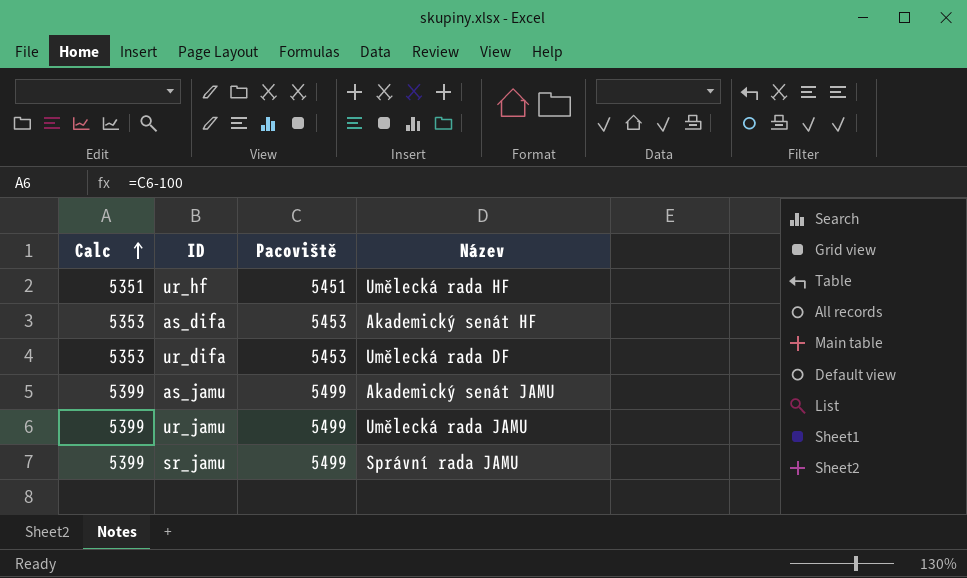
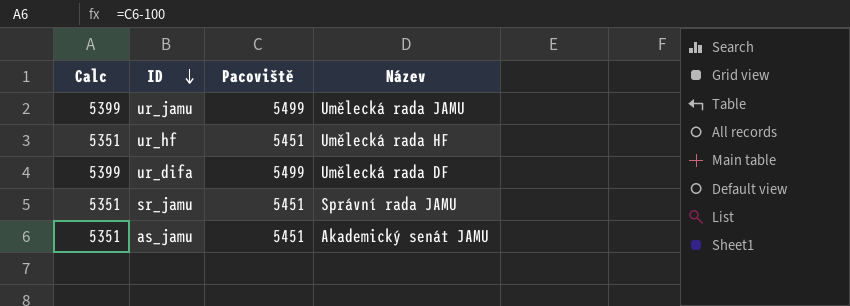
row order: Calc ascending -> ID descending
row as_difa: 5353 | 5453 | Akademický senát HF -> none
ur_difa | Calc: 5353 -> 5399
ur_difa | Pacoviště: 5453 -> 5499
sr_jamu | Calc: 5399 -> 5351
sr_jamu | Pacoviště: 5499 -> 5451
as_jamu | Calc: 5399 -> 5351
as_jamu | Pacoviště: 5499 -> 5451

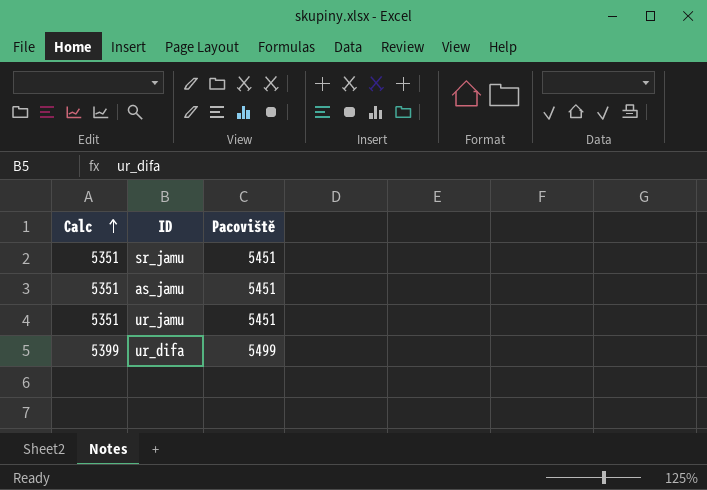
row order: ID descending -> Calc ascending
column Název | position: 4 -> none
row ur_hf: 5351 | 5451 | Umělecká rada HF -> none
ur_jamu | Calc: 5399 -> 5351
ur_jamu | Pacoviště: 5499 -> 5451

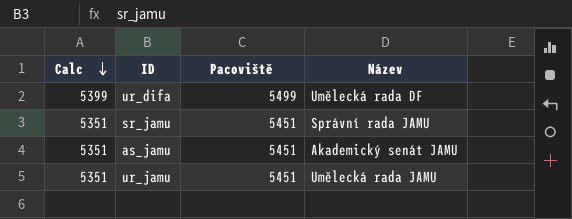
row order: Calc ascending -> Calc descending
column Název | position: none -> 4

